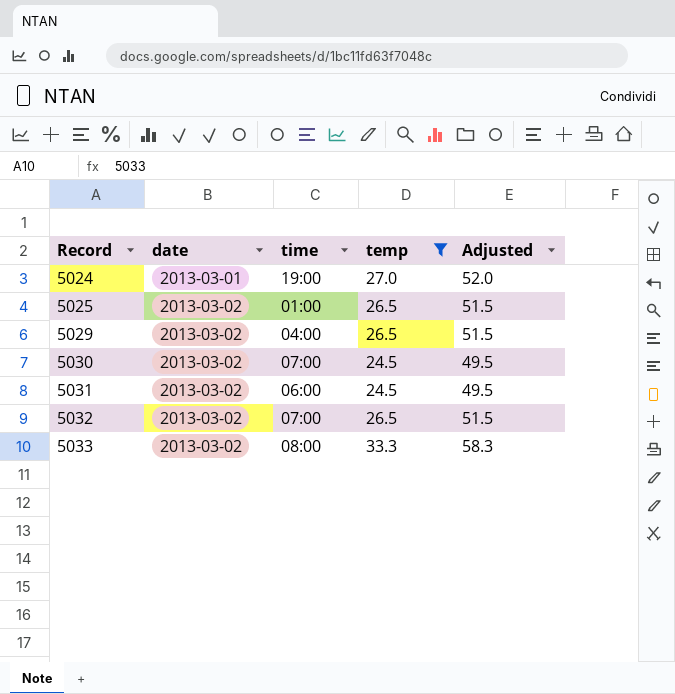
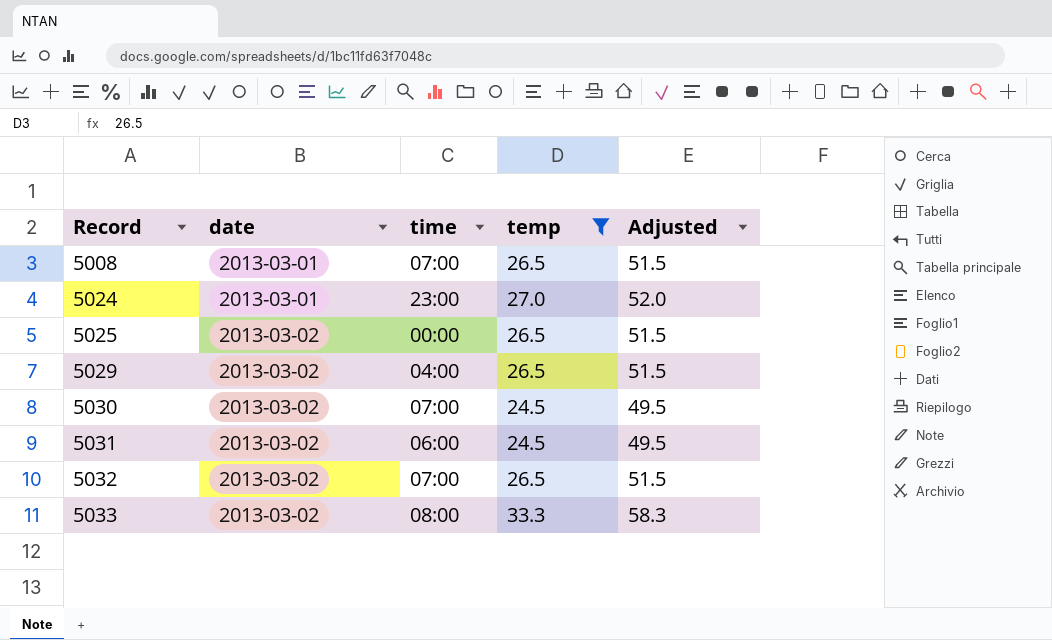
row 5008: none -> 2013-03-01 | 07:00 | 26.5 | 51.5
5024 | time: 19:00 -> 23:00
5025 | time: 01:00 -> 00:00

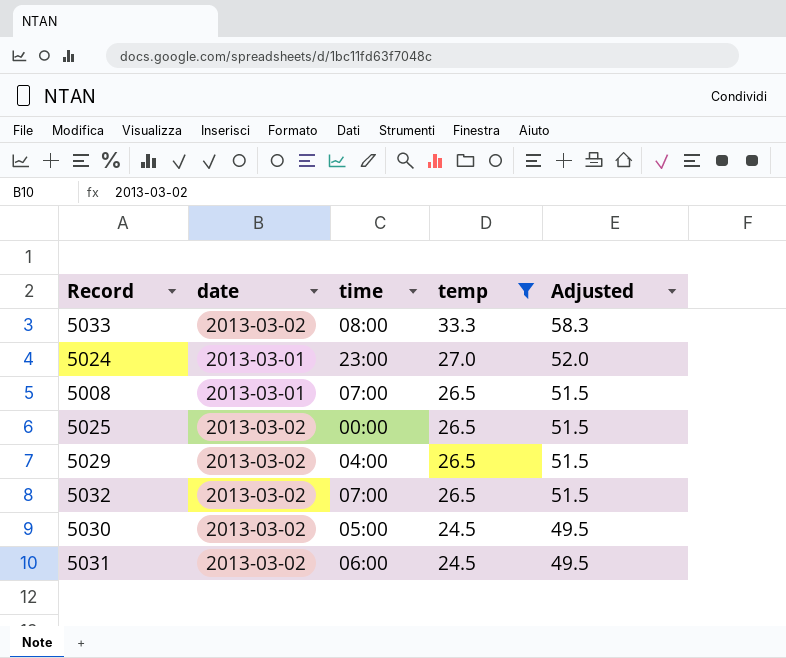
row order: Record ascending -> temp descending
5030 | time: 07:00 -> 05:00

